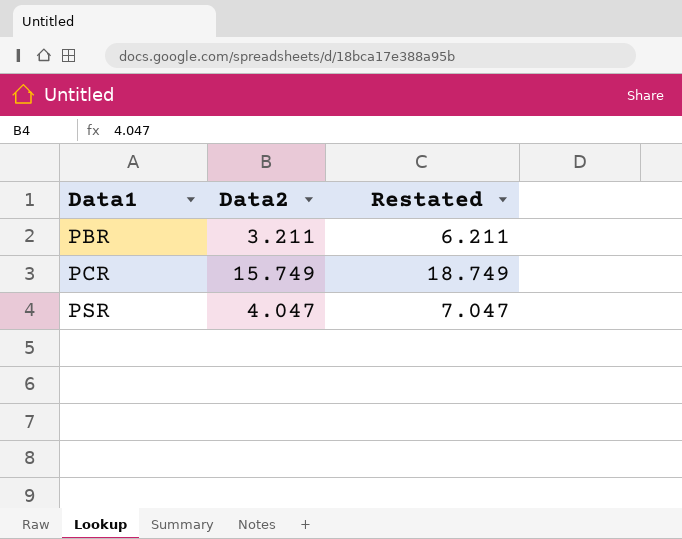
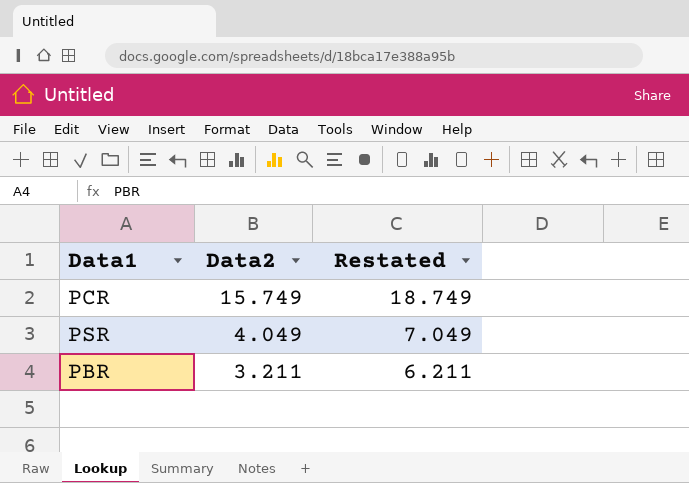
row order: Data1 ascending -> Data2 descending
PSR | Data2: 4.047 -> 4.049
PSR | Restated: 7.047 -> 7.049

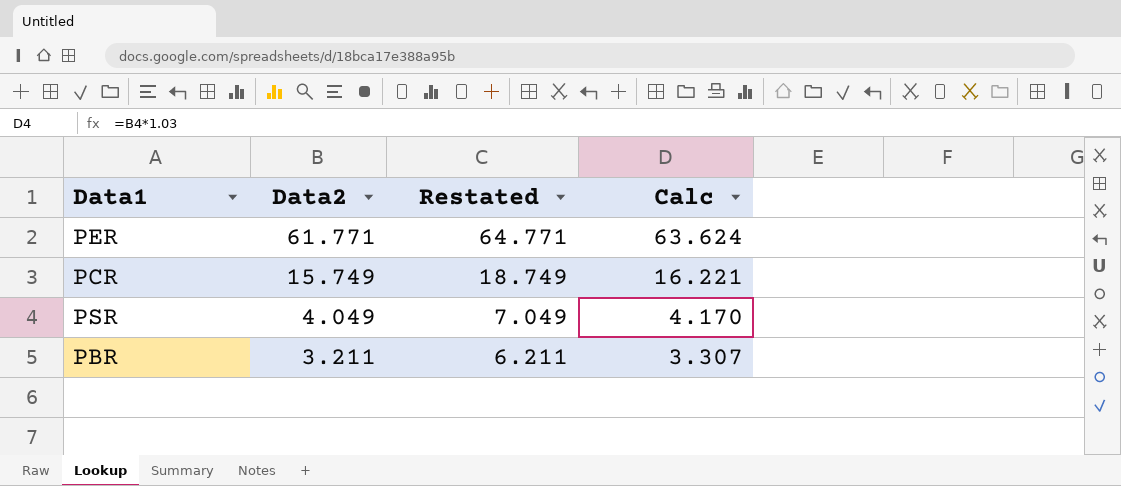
column Calc | formula: none -> [Data2] * 1.03
row PER: none -> 61.771 | 64.771 | 63.624

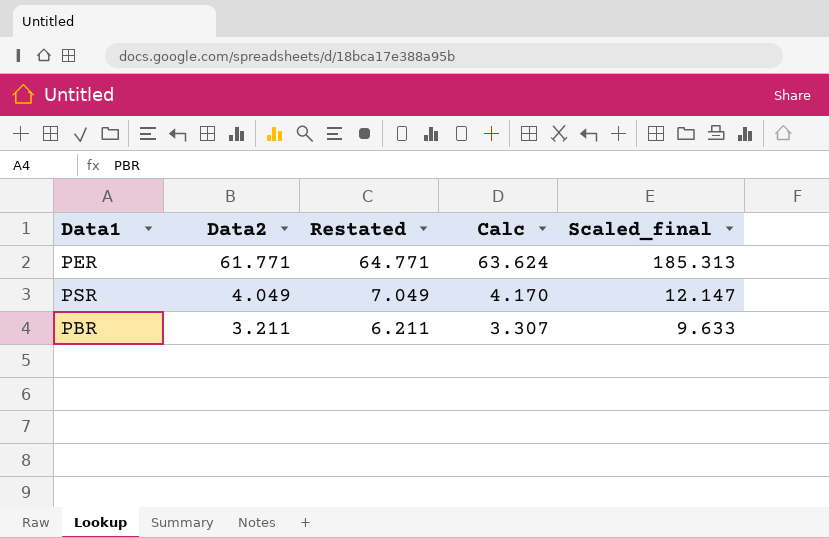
column Scaled_final | formula: none -> [Data2] * 3
row PCR: 15.749 | 18.749 | 16.221 -> none

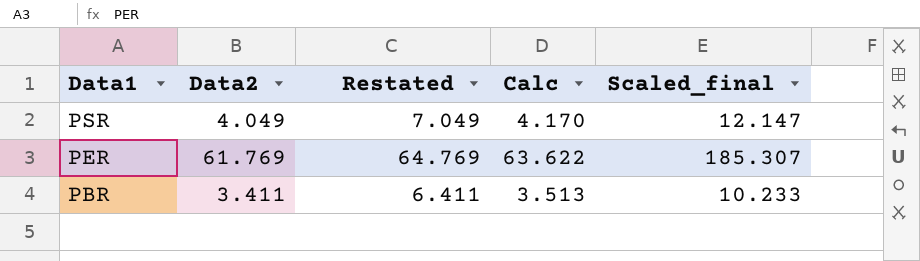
row order: Data2 descending -> Data1 descending
PER | Data2: 61.771 -> 61.769
PER | Restated: 64.771 -> 64.769
PER | Calc: 63.624 -> 63.622
PER | Scaled_final: 185.313 -> 185.307
PBR | Data2: 3.211 -> 3.411
PBR | Restated: 6.211 -> 6.411
PBR | Calc: 3.307 -> 3.513
PBR | Scaled_final: 9.633 -> 10.233

